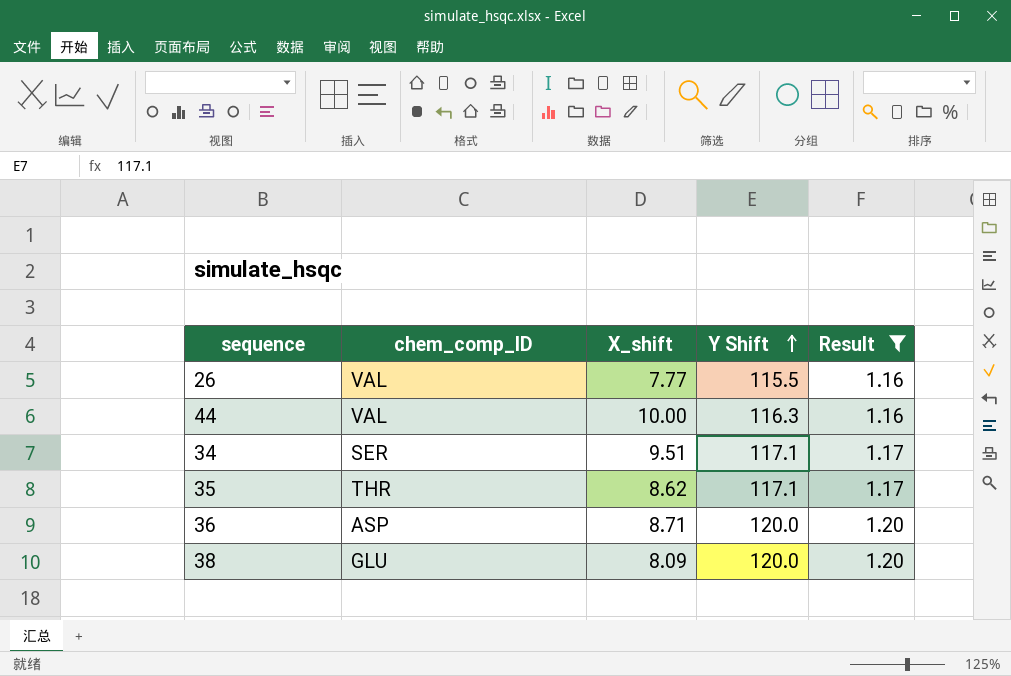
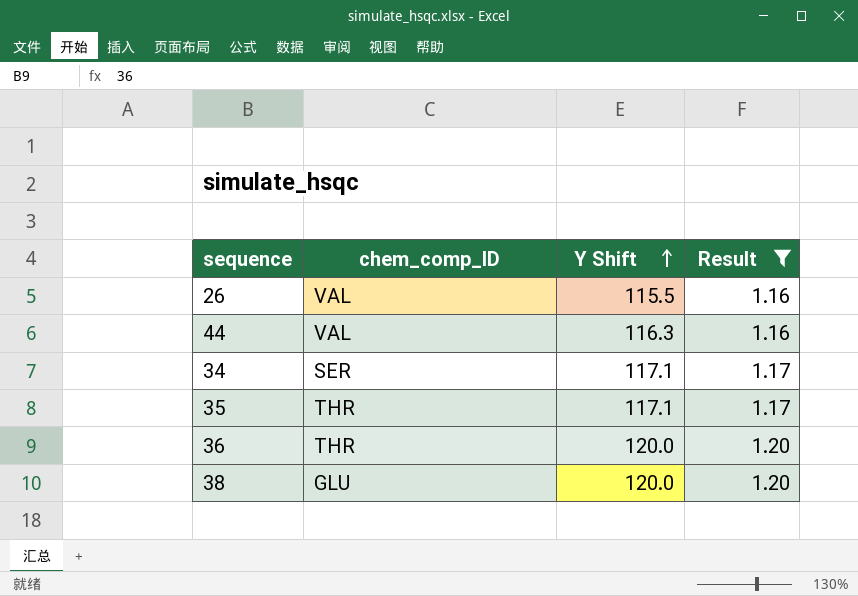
column X_shift | position: 3 -> none
36 | chem_comp_ID: ASP -> THR

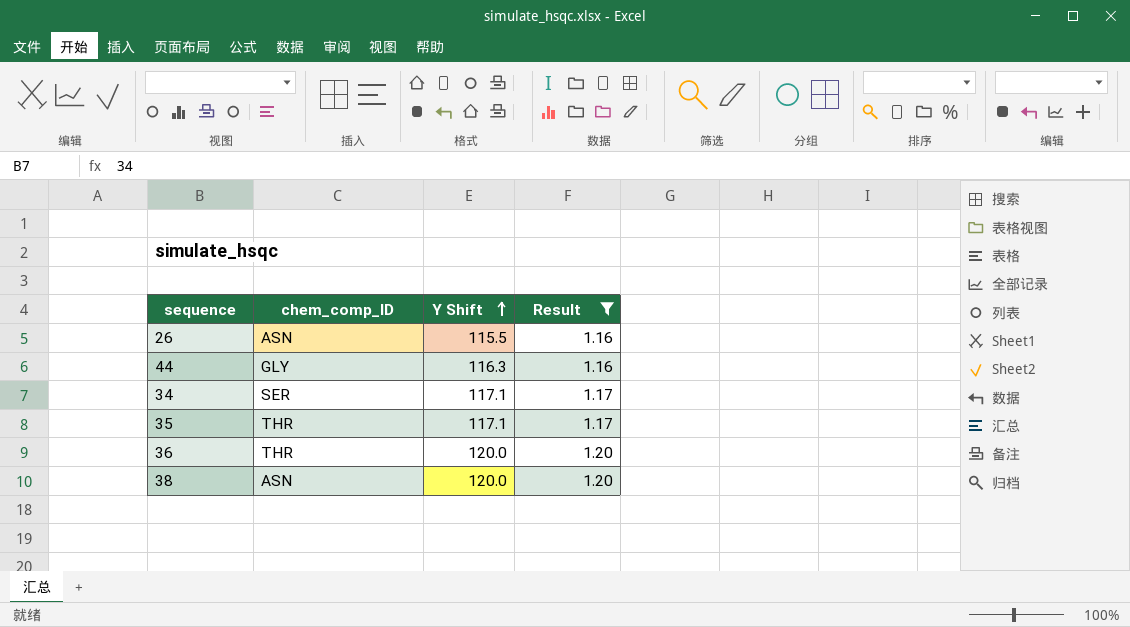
26 | chem_comp_ID: VAL -> ASN
44 | chem_comp_ID: VAL -> GLY
38 | chem_comp_ID: GLU -> ASN

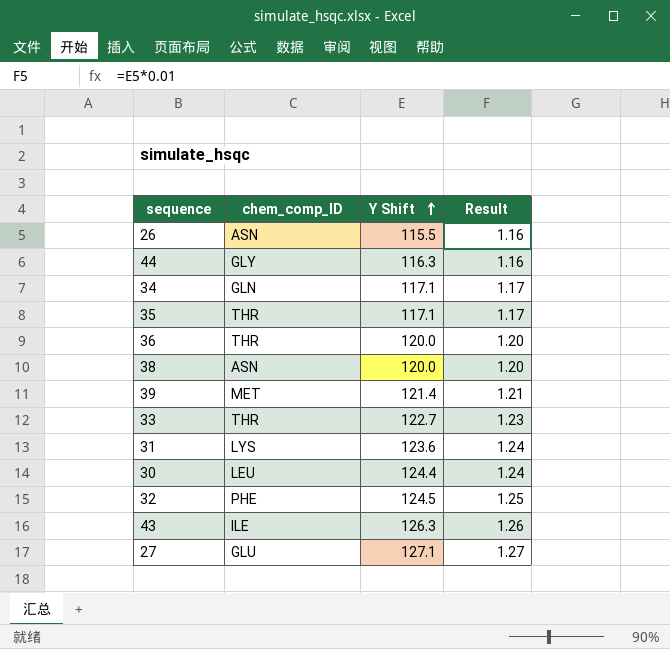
filter: Result <= 1.20 -> none
34 | chem_comp_ID: SER -> GLN

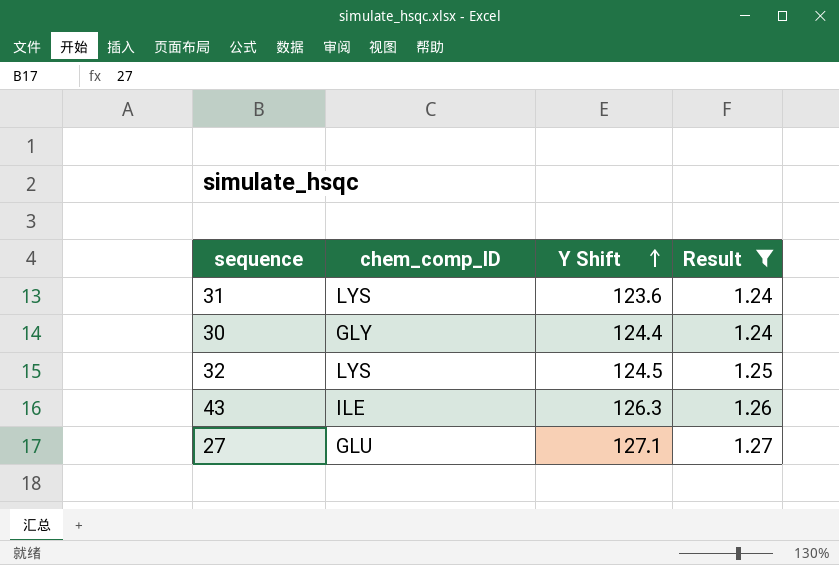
filter: none -> Result >= 1.24
30 | chem_comp_ID: LEU -> GLY
32 | chem_comp_ID: PHE -> LYS

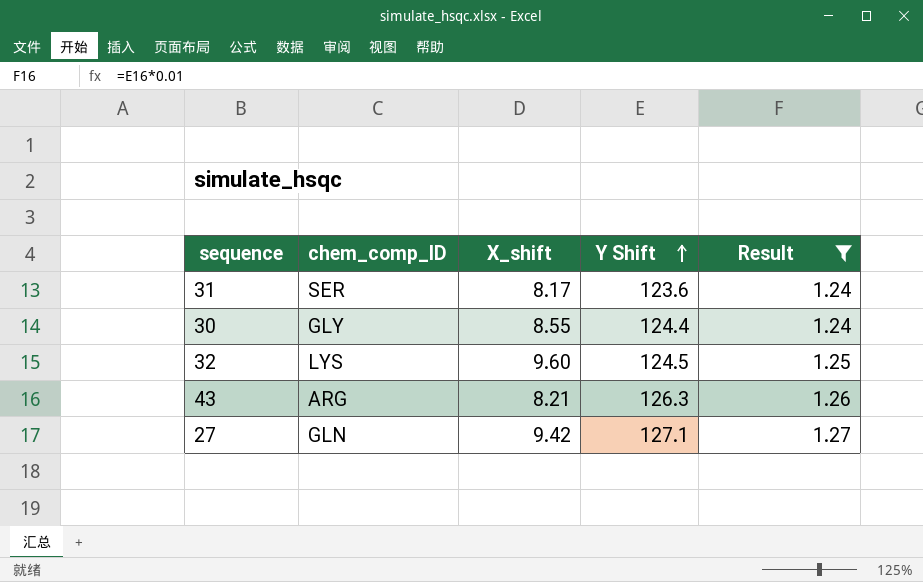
column X_shift | position: none -> 3
31 | chem_comp_ID: LYS -> SER
43 | chem_comp_ID: ILE -> ARG
27 | chem_comp_ID: GLU -> GLN

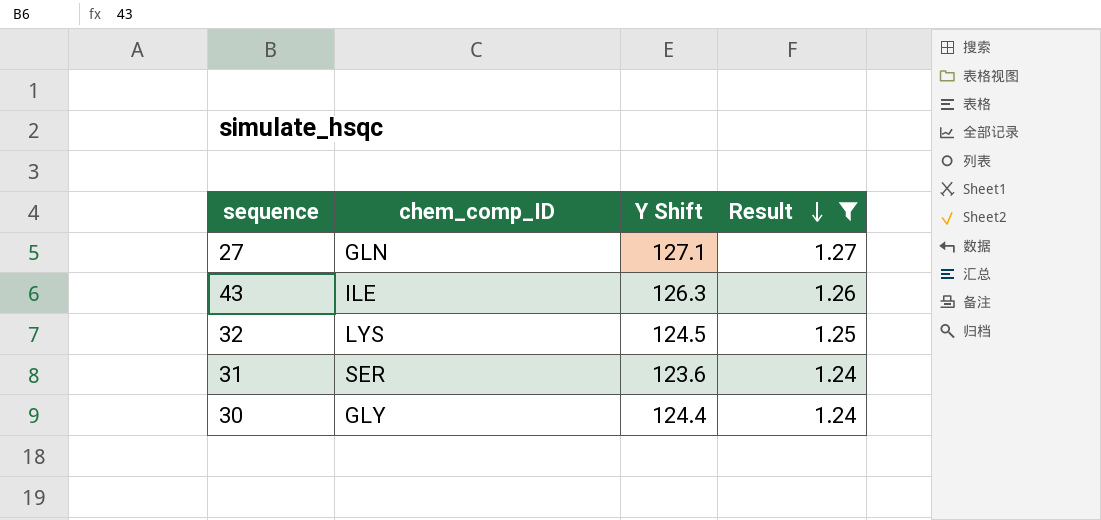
row order: Y Shift ascending -> Result descending
column X_shift | position: 3 -> none
43 | chem_comp_ID: ARG -> ILE

